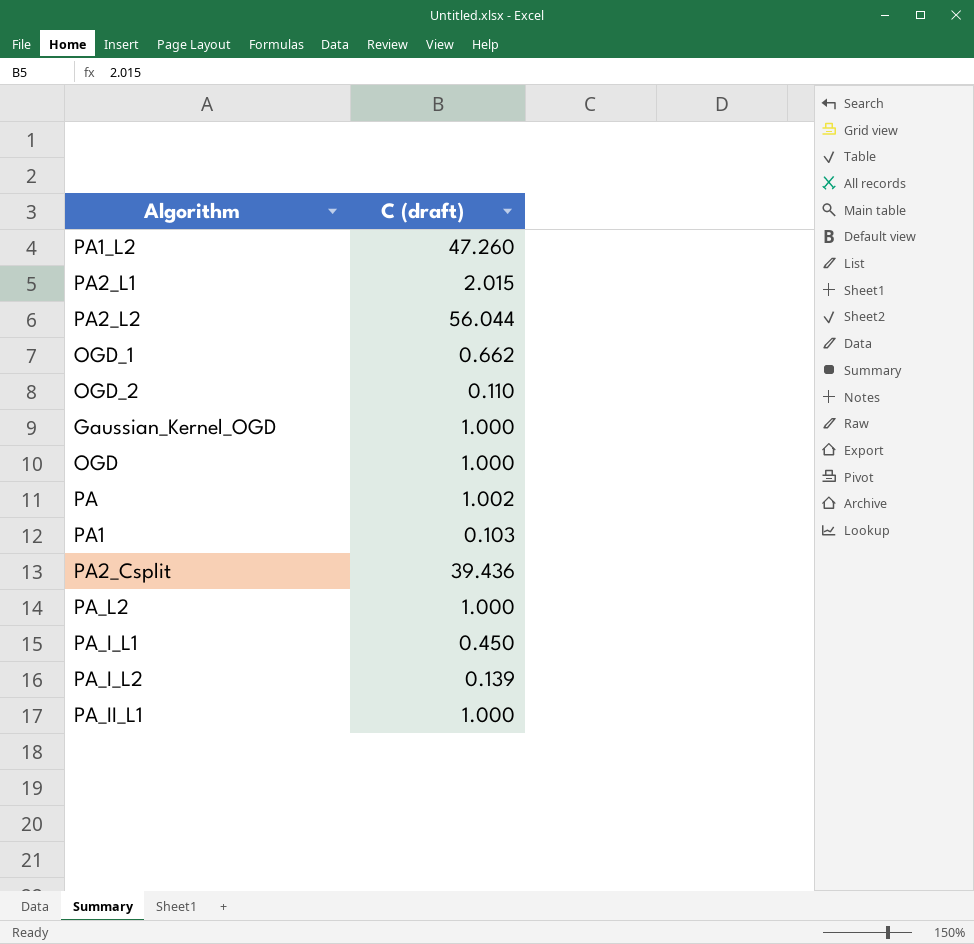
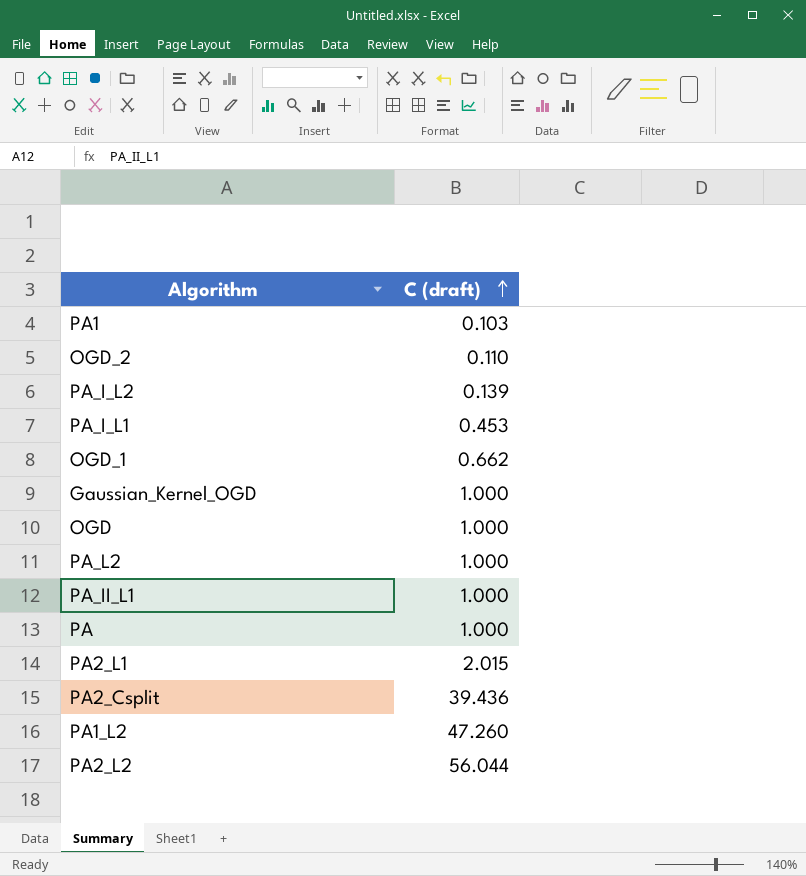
row order: none -> C (draft) ascending
PA_I_L1 | C (draft): 0.450 -> 0.453
PA | C (draft): 1.002 -> 1.000

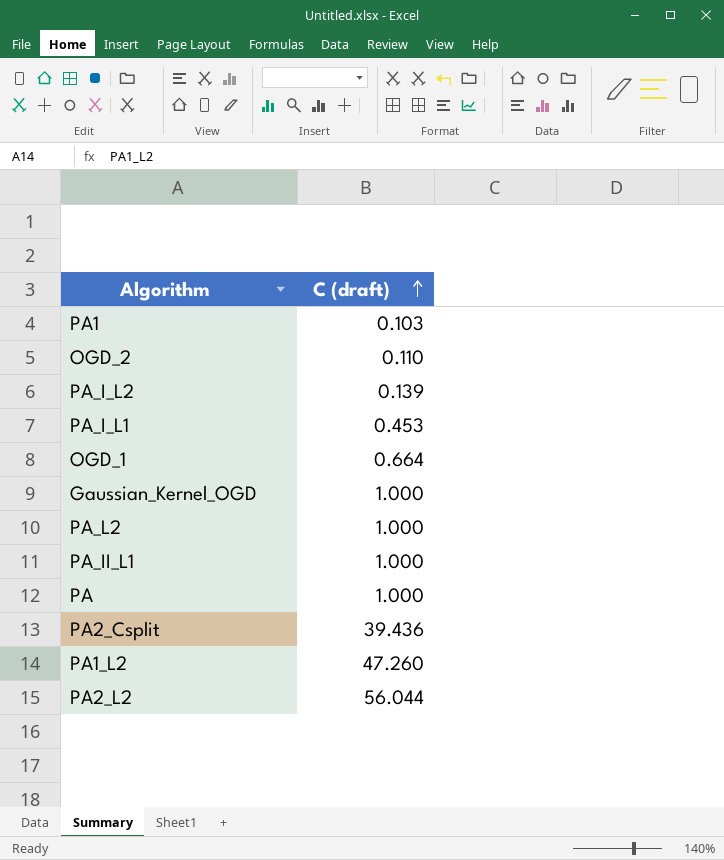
row OGD: 1.000 -> none
row PA2_L1: 2.015 -> none
OGD_1 | C (draft): 0.662 -> 0.664

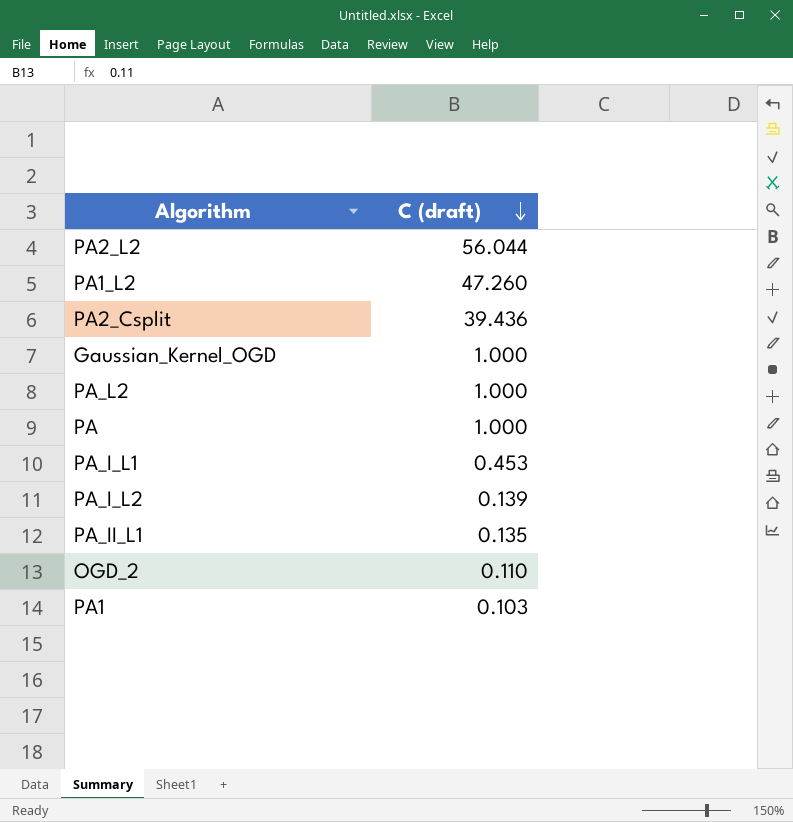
row order: C (draft) ascending -> C (draft) descending
row OGD_1: 0.664 -> none
PA_II_L1 | C (draft): 1.000 -> 0.135

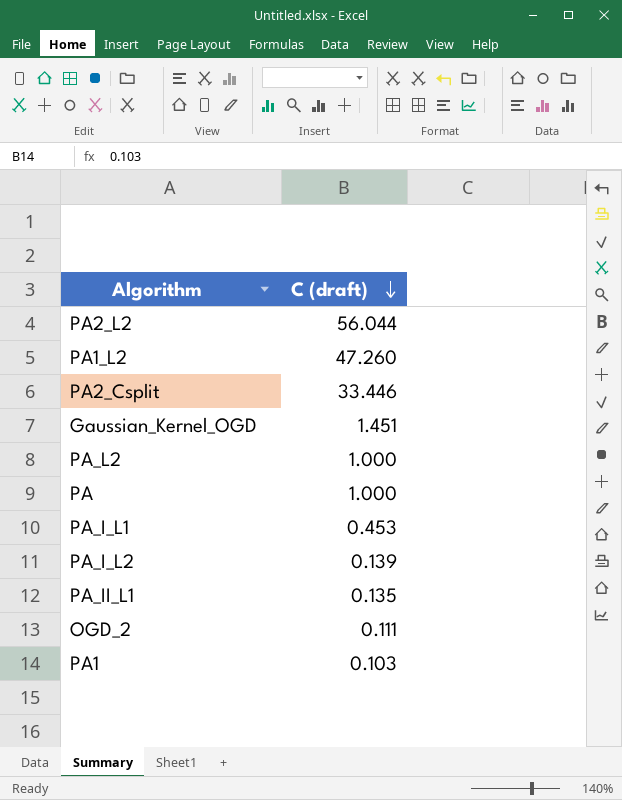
PA2_Csplit | C (draft): 39.436 -> 33.446
Gaussian_Kernel_OGD | C (draft): 1.000 -> 1.451
OGD_2 | C (draft): 0.110 -> 0.111

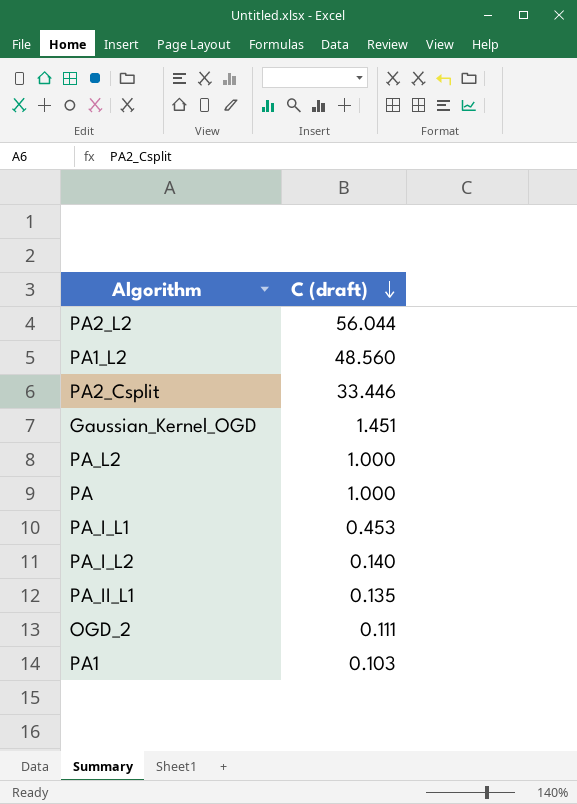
PA1_L2 | C (draft): 47.260 -> 48.560
PA_I_L2 | C (draft): 0.139 -> 0.140

